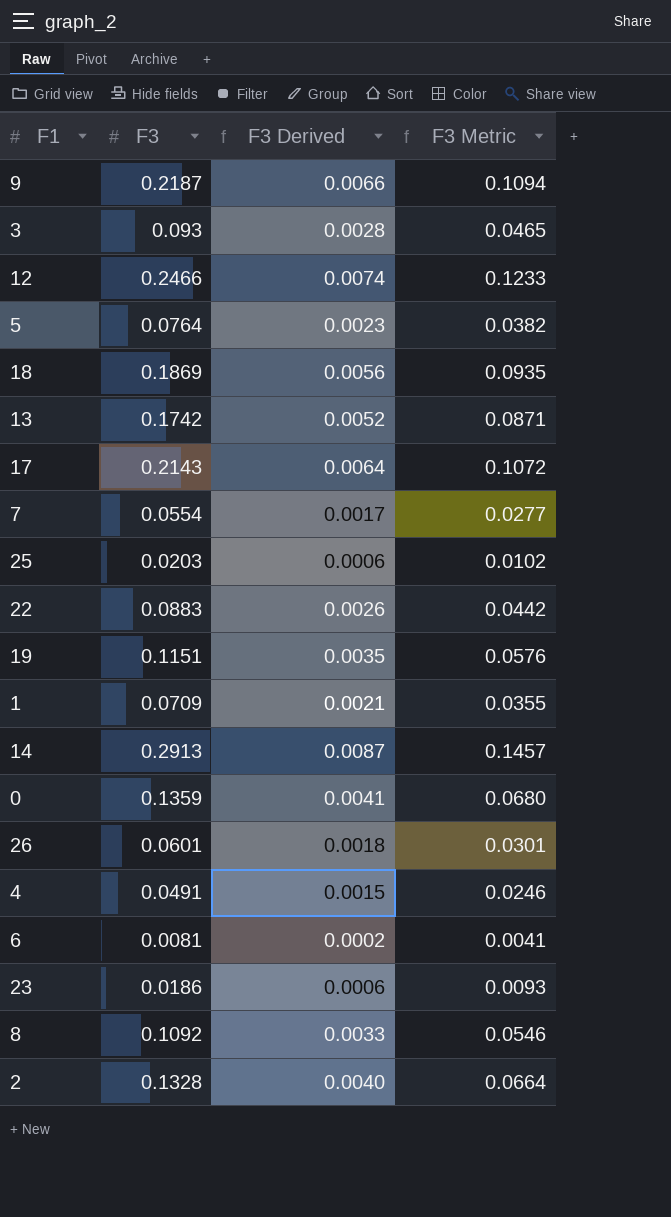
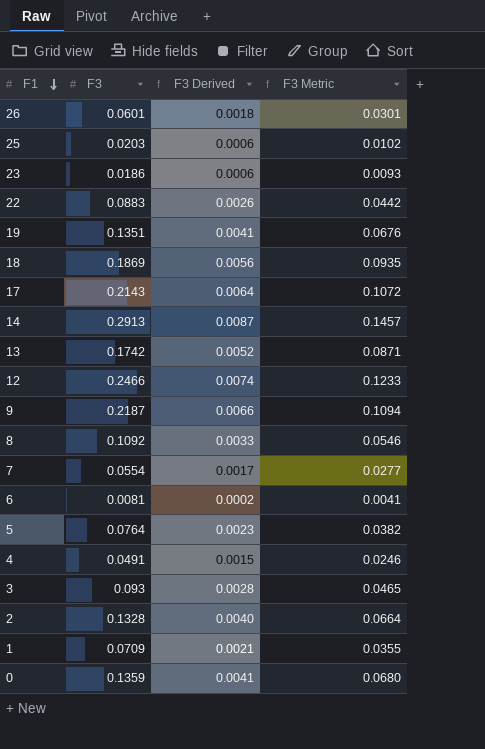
row order: none -> F1 descending
19 | F3: 0.1151 -> 0.1351
19 | F3 Derived: 0.0035 -> 0.0041
19 | F3 Metric: 0.0576 -> 0.0676

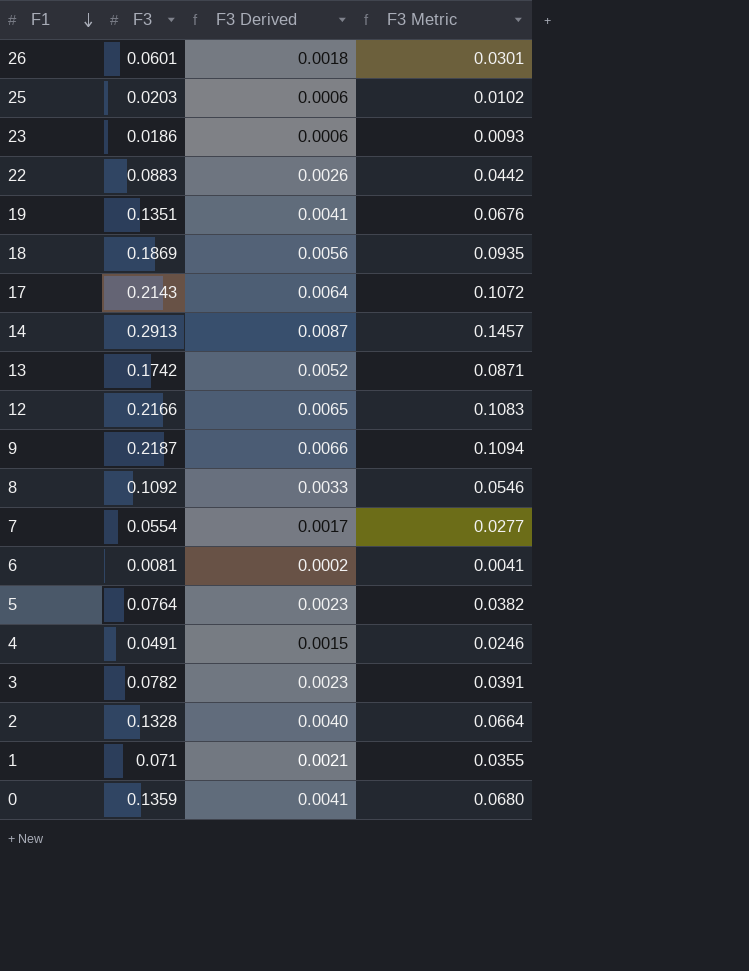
12 | F3: 0.2466 -> 0.2166
12 | F3 Derived: 0.0074 -> 0.0065
12 | F3 Metric: 0.1233 -> 0.1083
3 | F3: 0.093 -> 0.0782
3 | F3 Derived: 0.0028 -> 0.0023
3 | F3 Metric: 0.0465 -> 0.0391
1 | F3: 0.0709 -> 0.071

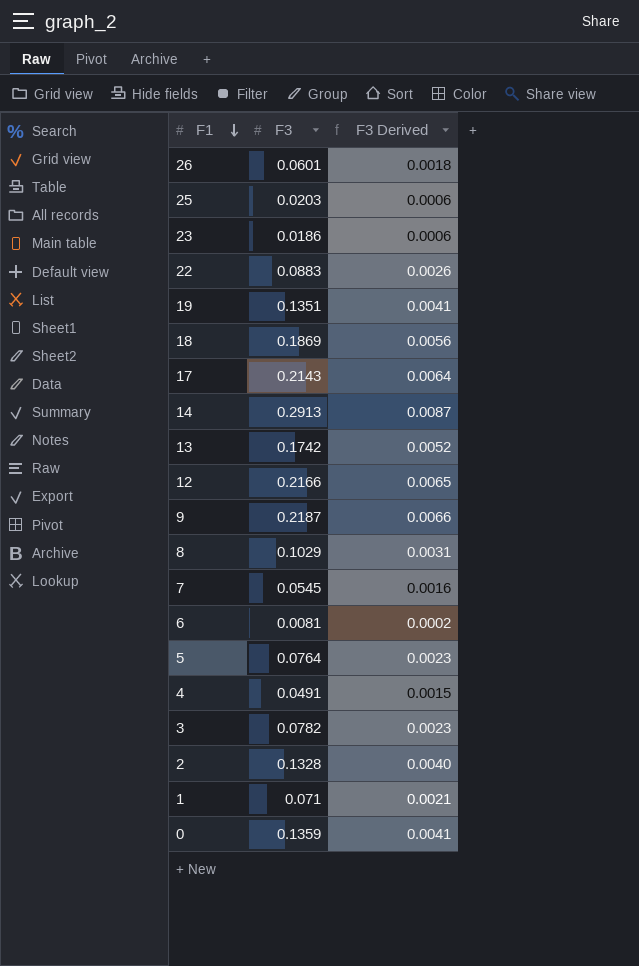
column F3 Metric | formula: [F3] * 0.5 -> none
8 | F3: 0.1092 -> 0.1029
8 | F3 Derived: 0.0033 -> 0.0031
7 | F3: 0.0554 -> 0.0545
7 | F3 Derived: 0.0017 -> 0.0016

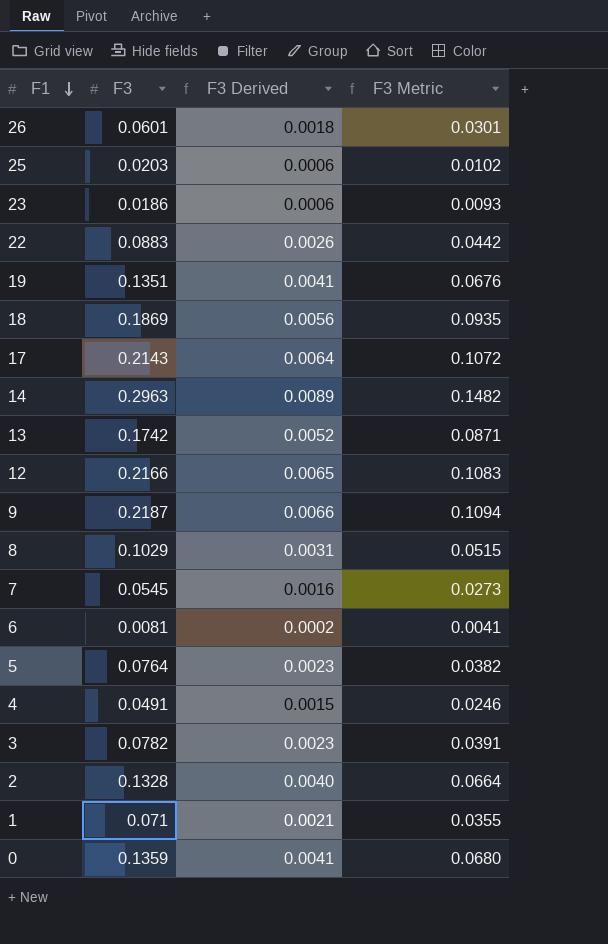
column F3 Metric | formula: none -> [F3] * 0.5
14 | F3: 0.2913 -> 0.2963
14 | F3 Derived: 0.0087 -> 0.0089

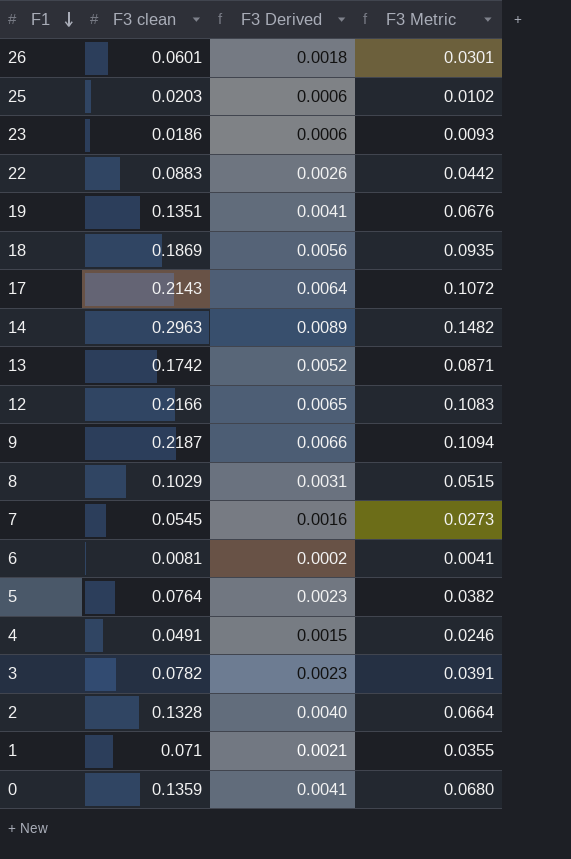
column name: F3 -> F3 clean

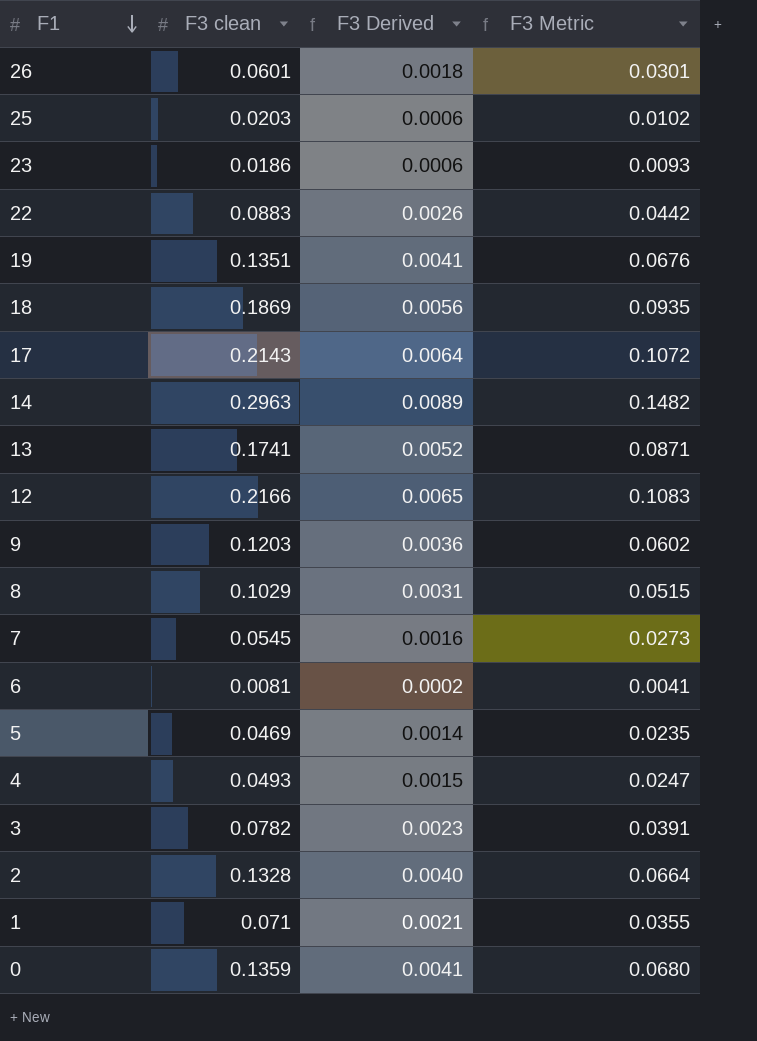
13 | F3 clean: 0.1742 -> 0.1741
9 | F3 clean: 0.2187 -> 0.1203
9 | F3 Derived: 0.0066 -> 0.0036
9 | F3 Metric: 0.1094 -> 0.0602
5 | F3 clean: 0.0764 -> 0.0469
5 | F3 Derived: 0.0023 -> 0.0014
5 | F3 Metric: 0.0382 -> 0.0235
4 | F3 clean: 0.0491 -> 0.0493
4 | F3 Metric: 0.0246 -> 0.0247

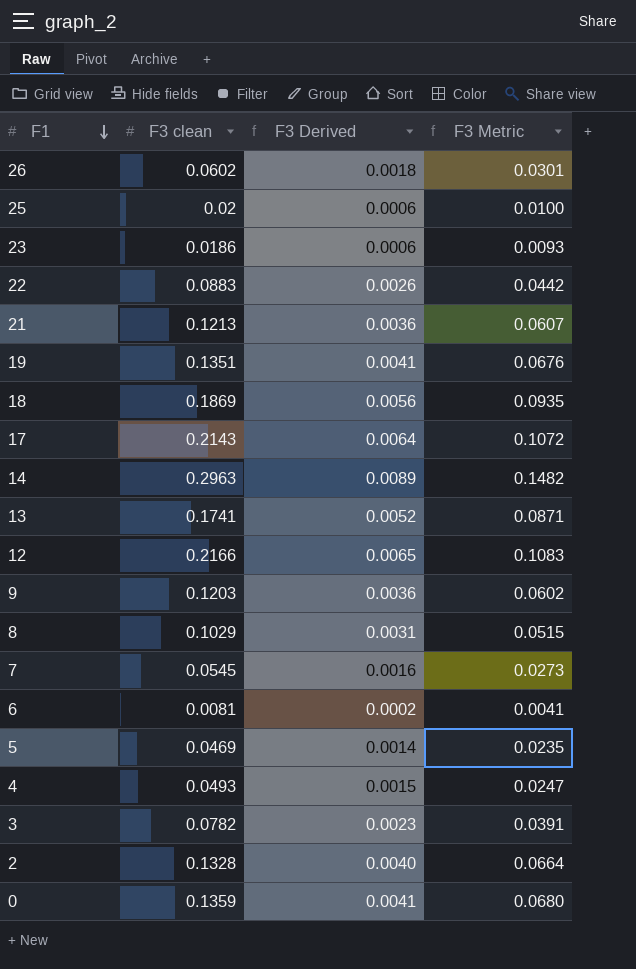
row 1: 0.071 | 0.0021 | 0.0355 -> none
26 | F3 clean: 0.0601 -> 0.0602
25 | F3 clean: 0.0203 -> 0.02
25 | F3 Metric: 0.0102 -> 0.0100
row 21: none -> 0.1213 | 0.0036 | 0.0607

